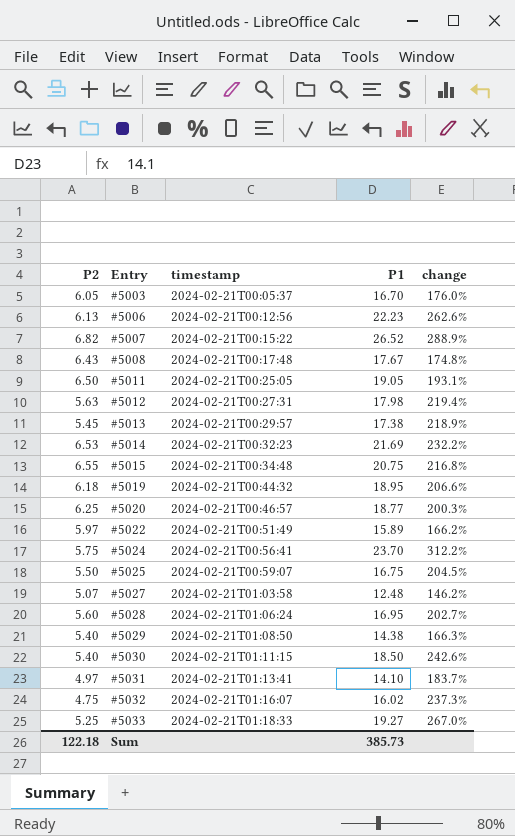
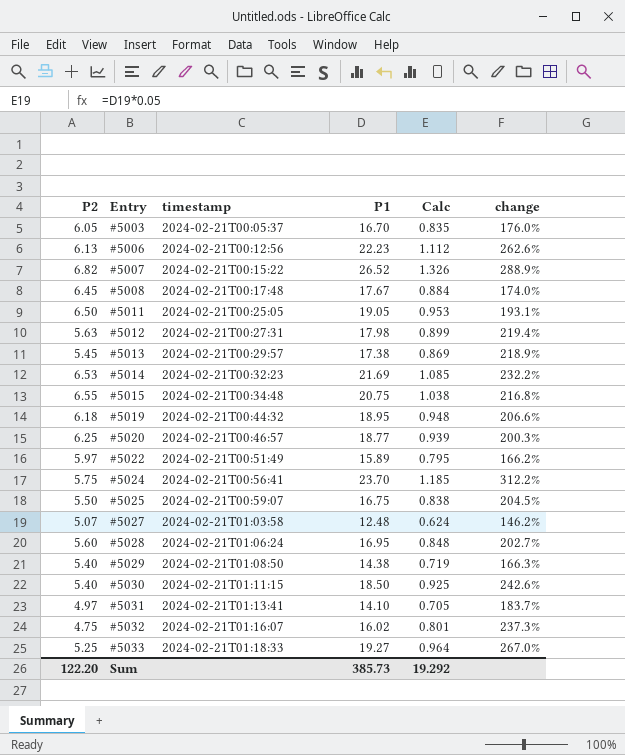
column Calc | formula: none -> [P1] * 0.05
#5008 | P2: 6.43 -> 6.45
#5008 | change: 174.8% -> 174.0%
Sum | P2: 122.18 -> 122.20

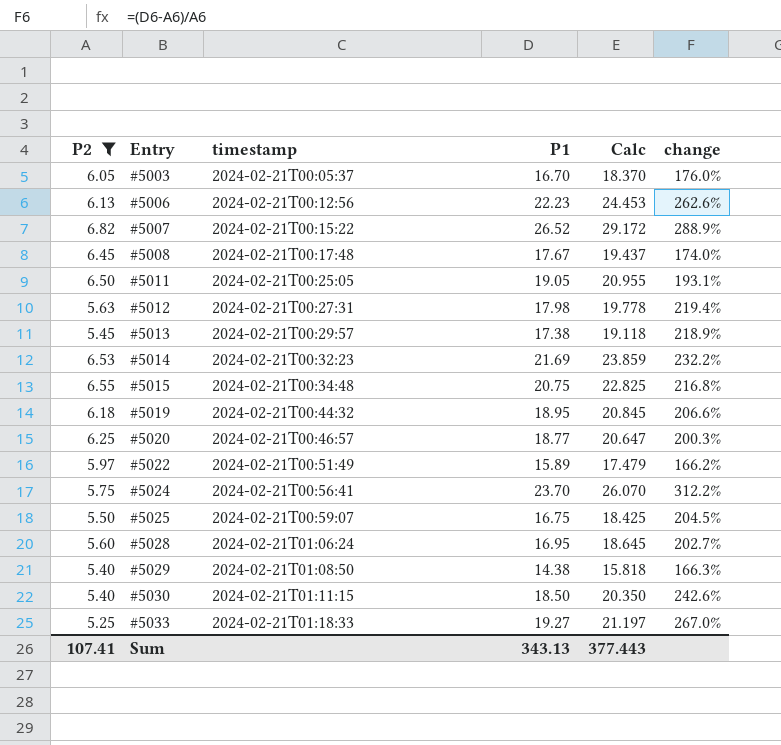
filter: none -> P2 >= 5.25
column Calc | formula: [P1] * 0.05 -> [P1] * 1.1
Sum | P2: 122.20 -> 107.41
Sum | P1: 385.73 -> 343.13
Sum | Calc: 19.292 -> 377.443

